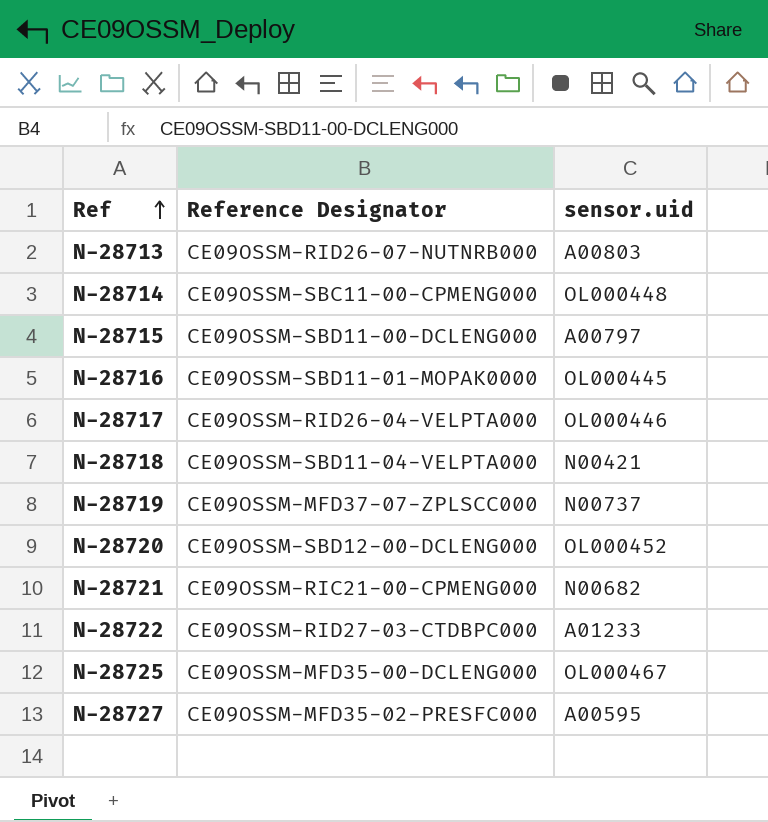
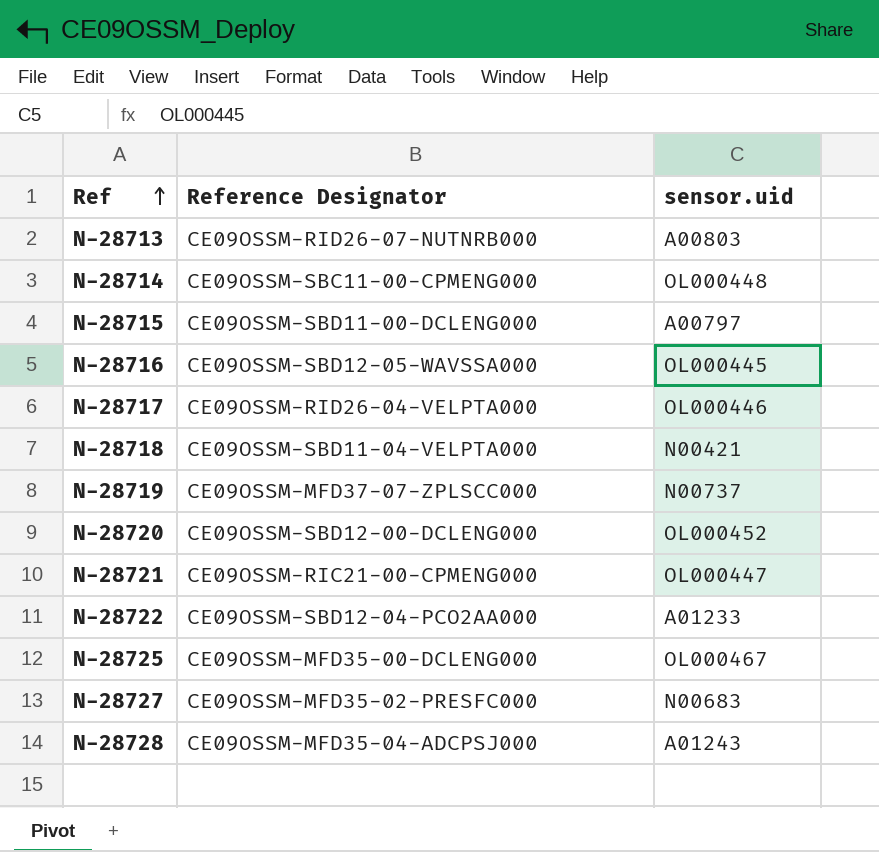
N-28716 | Reference Designator: CE09OSSM-SBD11-01-MOPAK0000 -> CE09OSSM-SBD12-05-WAVSSA000
N-28721 | sensor.uid: N00682 -> OL000447
N-28722 | Reference Designator: CE09OSSM-RID27-03-CTDBPC000 -> CE09OSSM-SBD12-04-PCO2AA000
N-28727 | sensor.uid: A00595 -> N00683
row N-28728: none -> CE09OSSM-MFD35-04-ADCPSJ000 | A01243

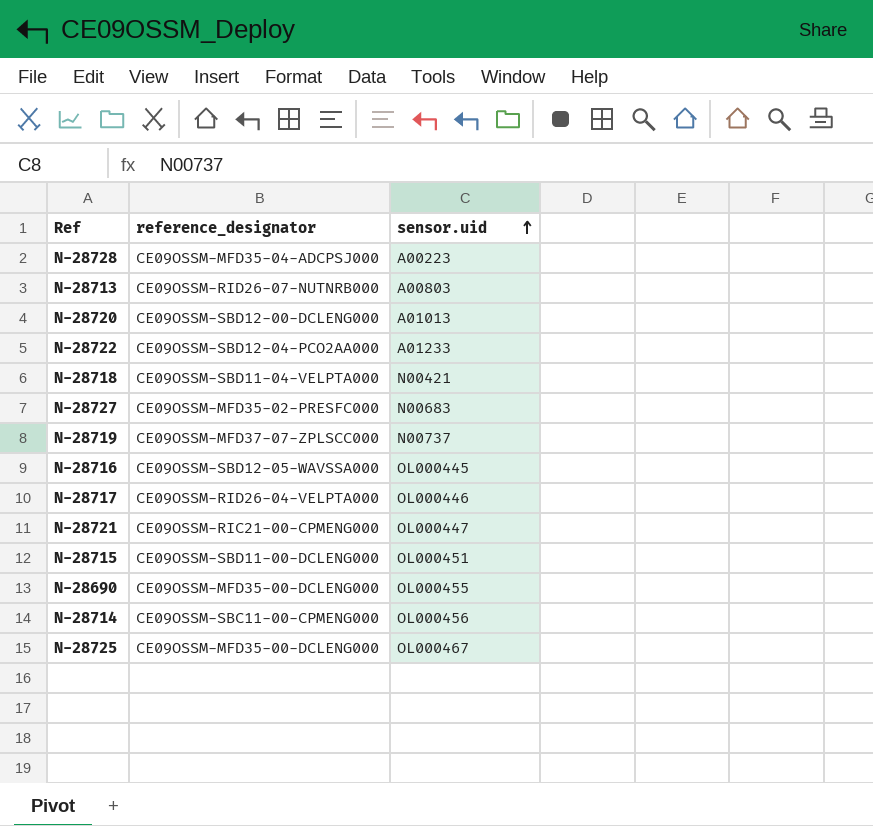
row order: Ref ascending -> sensor.uid ascending
column name: Reference Designator -> reference_designator
N-28728 | sensor.uid: A01243 -> A00223
N-28720 | sensor.uid: OL000452 -> A01013
N-28715 | sensor.uid: A00797 -> OL000451
row N-28690: none -> CE09OSSM-MFD35-00-DCLENG000 | OL000455
N-28714 | sensor.uid: OL000448 -> OL000456

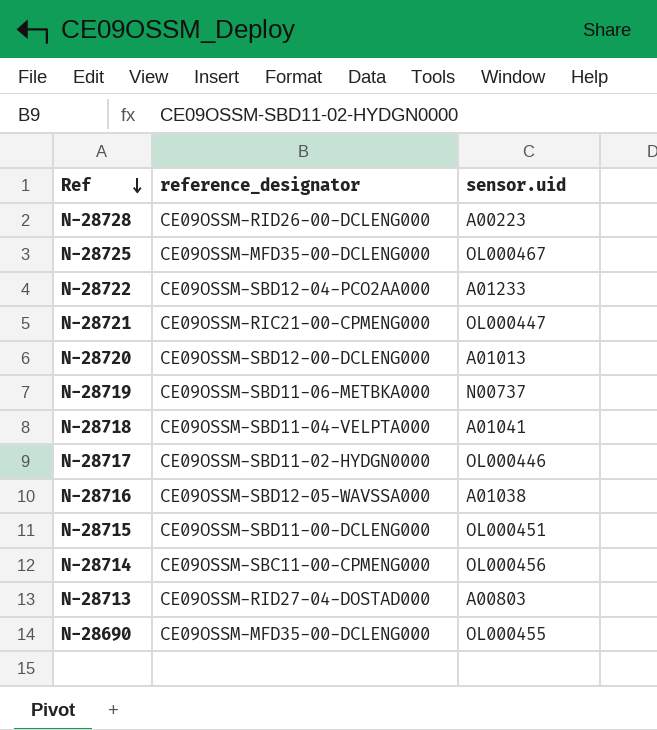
row order: sensor.uid ascending -> Ref descending
row N-28727: CE09OSSM-MFD35-02-PRESFC000 | N00683 -> none
N-28728 | reference_designator: CE09OSSM-MFD35-04-ADCPSJ000 -> CE09OSSM-RID26-00-DCLENG000
N-28719 | reference_designator: CE09OSSM-MFD37-07-ZPLSCC000 -> CE09OSSM-SBD11-06-METBKA000
N-28718 | sensor.uid: N00421 -> A01041
N-28717 | reference_designator: CE09OSSM-RID26-04-VELPTA000 -> CE09OSSM-SBD11-02-HYDGN0000
N-28716 | sensor.uid: OL000445 -> A01038
N-28713 | reference_designator: CE09OSSM-RID26-07-NUTNRB000 -> CE09OSSM-RID27-04-DOSTAD000

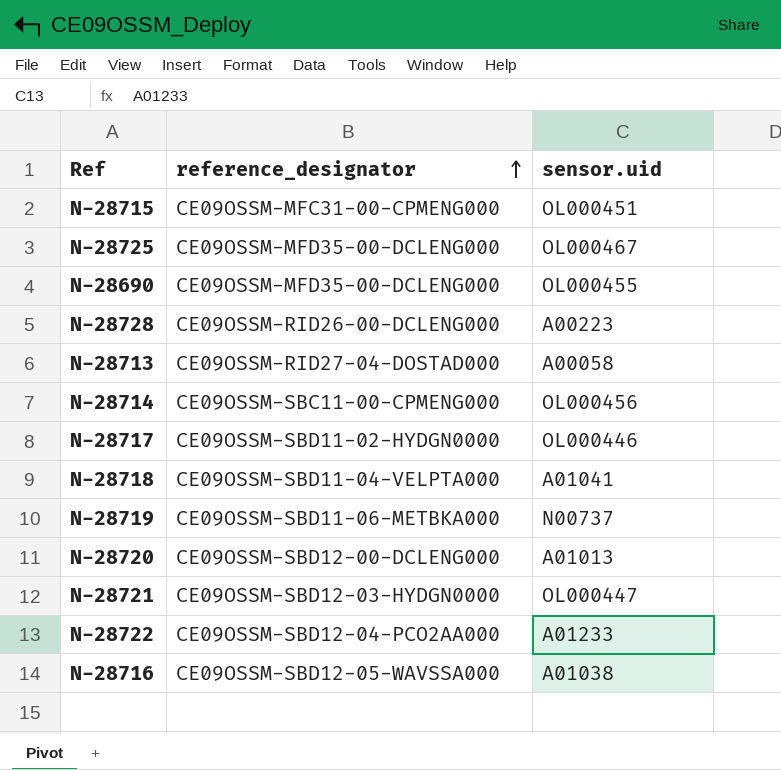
row order: Ref descending -> reference_designator ascending
N-28715 | reference_designator: CE09OSSM-SBD11-00-DCLENG000 -> CE09OSSM-MFC31-00-CPMENG000
N-28713 | sensor.uid: A00803 -> A00058
N-28721 | reference_designator: CE09OSSM-RIC21-00-CPMENG000 -> CE09OSSM-SBD12-03-HYDGN0000

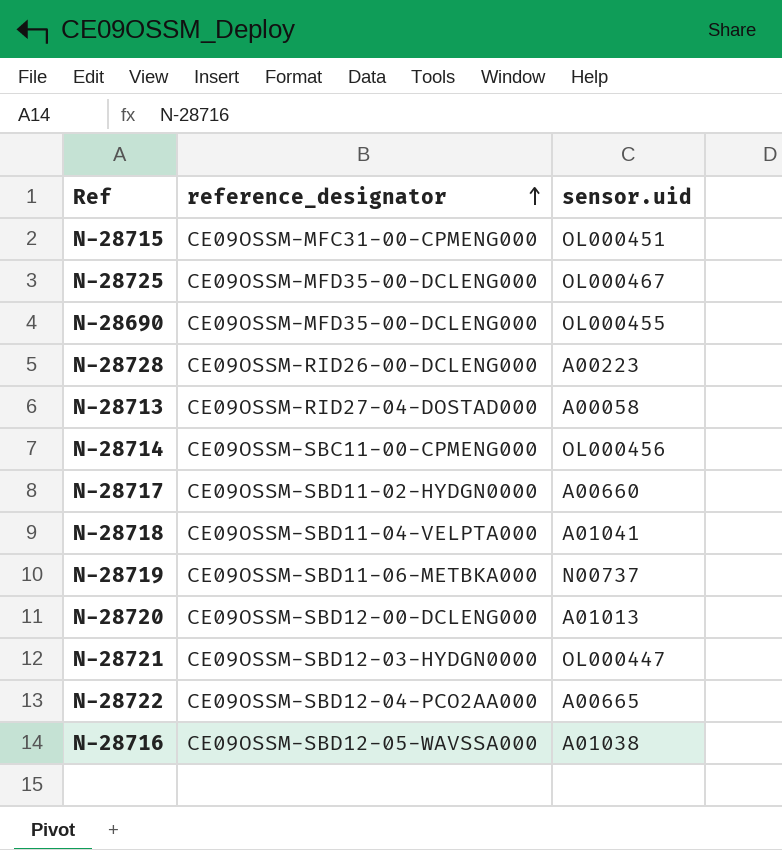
N-28717 | sensor.uid: OL000446 -> A00660
N-28722 | sensor.uid: A01233 -> A00665

